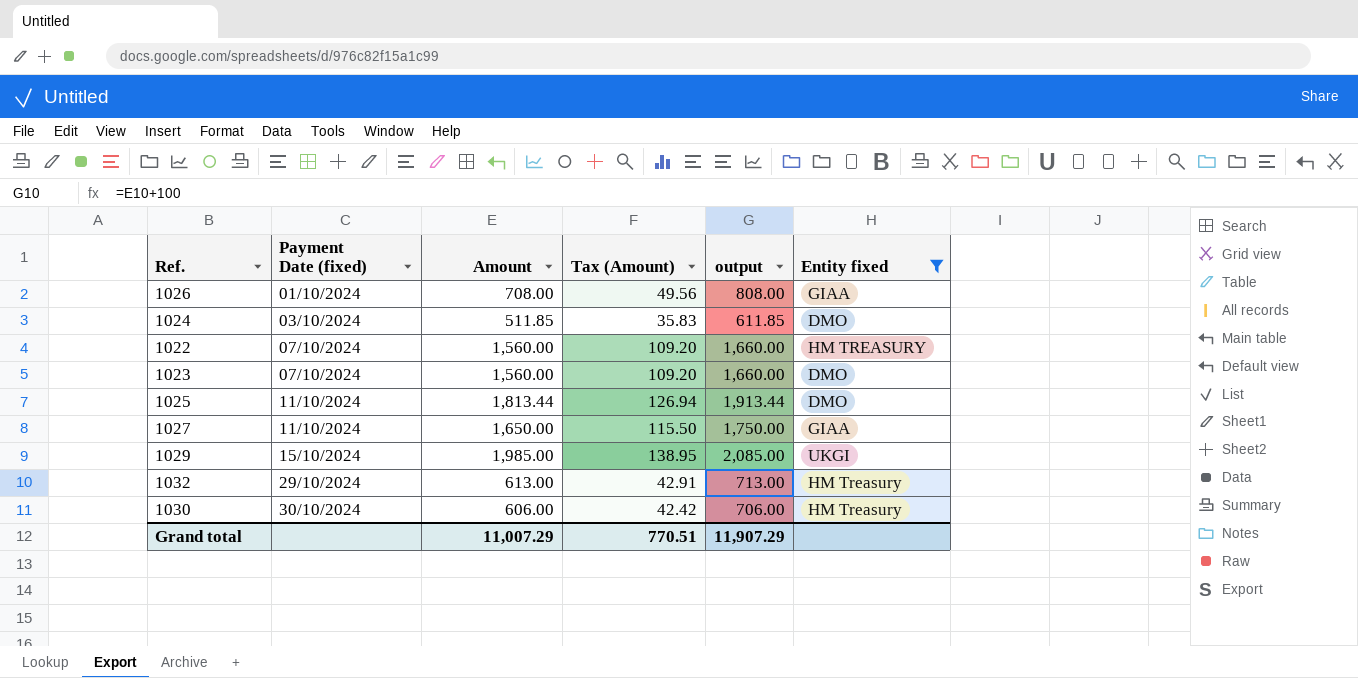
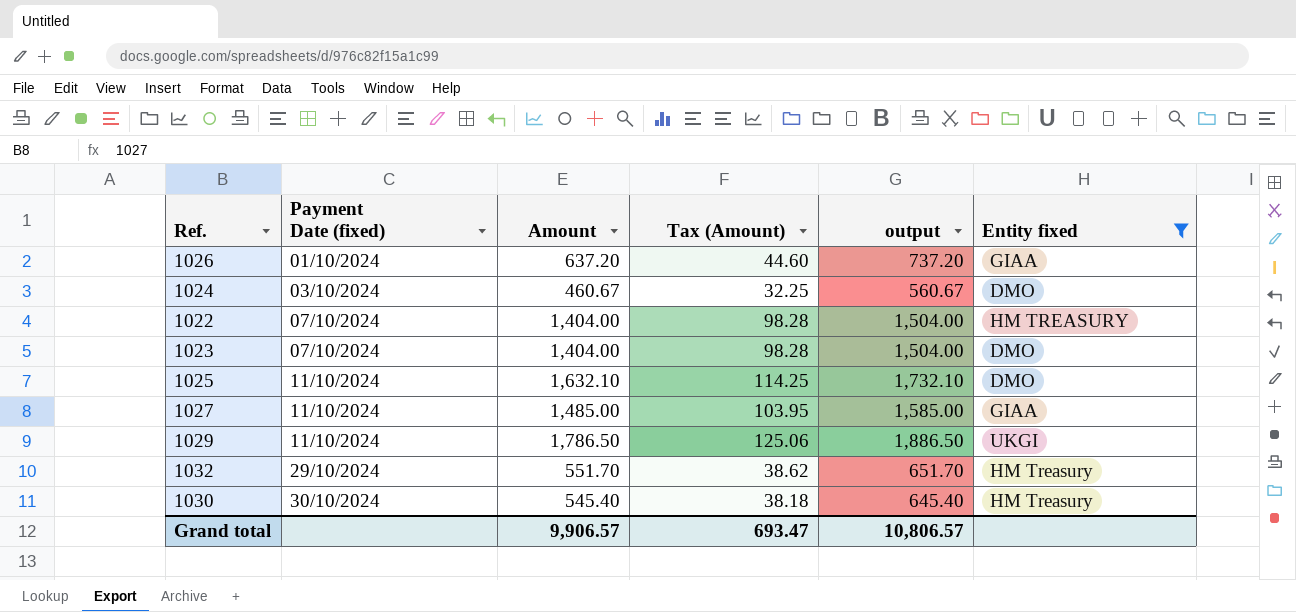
1026 | Amount: 708.00 -> 637.20
1026 | Tax (Amount): 49.56 -> 44.60
1026 | output: 808.00 -> 737.20
1024 | Amount: 511.85 -> 460.67
1024 | Tax (Amount): 35.83 -> 32.25
1024 | output: 611.85 -> 560.67
1022 | Amount: 1,560.00 -> 1,404.00
1022 | Tax (Amount): 109.20 -> 98.28
1022 | output: 1,660.00 -> 1,504.00
1023 | Amount: 1,560.00 -> 1,404.00
1023 | Tax (Amount): 109.20 -> 98.28
1023 | output: 1,660.00 -> 1,504.00
1025 | Amount: 1,813.44 -> 1,632.10
1025 | Tax (Amount): 126.94 -> 114.25
1025 | output: 1,913.44 -> 1,732.10
1027 | Amount: 1,650.00 -> 1,485.00
1027 | Tax (Amount): 115.50 -> 103.95
1027 | output: 1,750.00 -> 1,585.00
1029 | Payment Date (fixed): 15/10/2024 -> 11/10/2024
1029 | Amount: 1,985.00 -> 1,786.50
1029 | Tax (Amount): 138.95 -> 125.06
1029 | output: 2,085.00 -> 1,886.50
1032 | Amount: 613.00 -> 551.70
1032 | Tax (Amount): 42.91 -> 38.62
1032 | output: 713.00 -> 651.70
1030 | Amount: 606.00 -> 545.40
1030 | Tax (Amount): 42.42 -> 38.18
1030 | output: 706.00 -> 645.40
Grand total | Amount: 11,007.29 -> 9,906.57
Grand total | Tax (Amount): 770.51 -> 693.47
Grand total | output: 11,907.29 -> 10,806.57

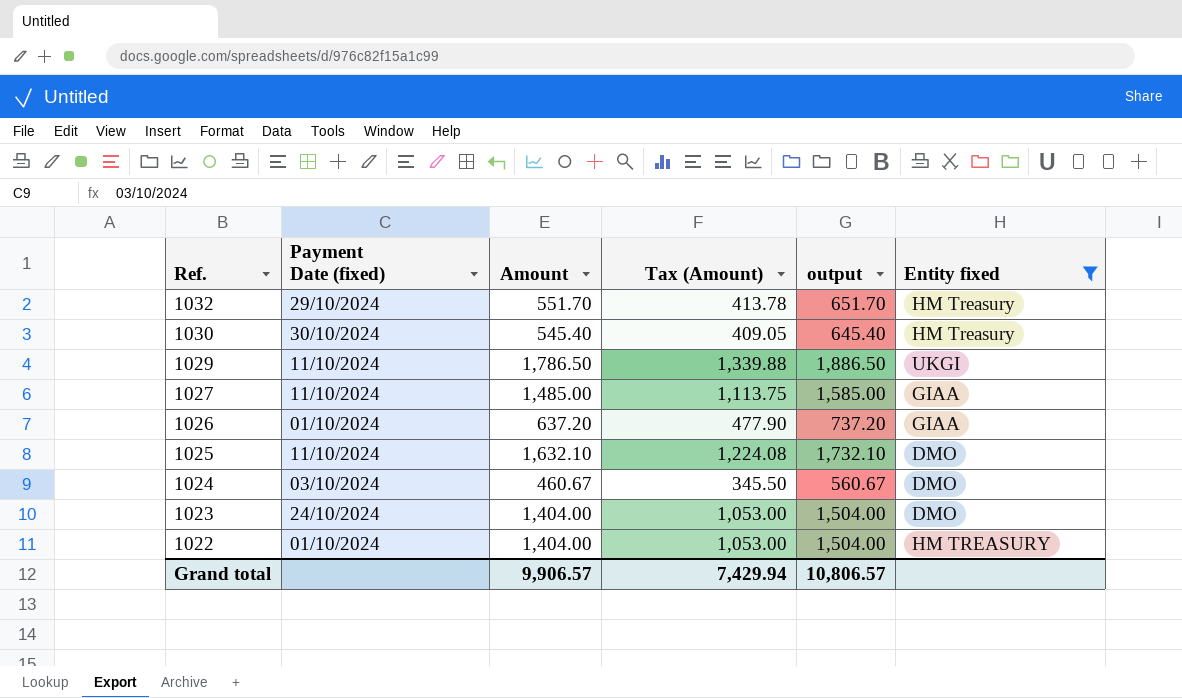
row order: Payment Date (fixed) ascending -> Ref. descending
column Tax (Amount) | formula: [Amount] * 0.07 -> [Amount] * 0.75
1023 | Payment Date (fixed): 07/10/2024 -> 24/10/2024
1022 | Payment Date (fixed): 07/10/2024 -> 01/10/2024
Grand total | Tax (Amount): 693.47 -> 7,429.94

